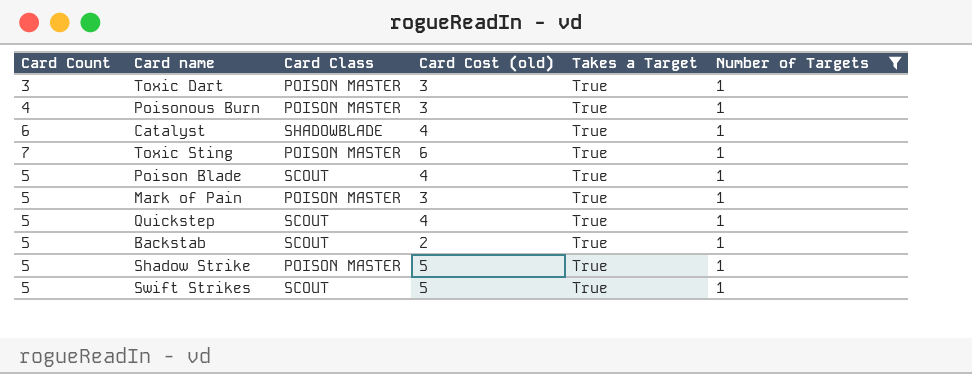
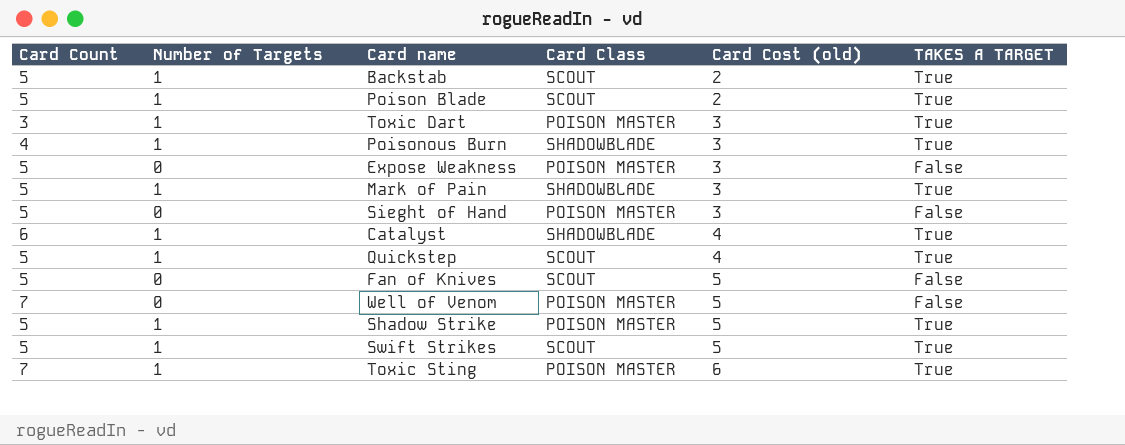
filter: Number of Targets = 1 -> none
row order: none -> Card Cost (old) ascending
column Number of Targets | position: 6 -> 2
column name: Takes a Target -> TAKES A TARGET
Poison Blade | Card Cost (old): 4 -> 2
Poisonous Burn | Card Class: POISON MASTER -> SHADOWBLADE
Mark of Pain | Card Class: POISON MASTER -> SHADOWBLADE

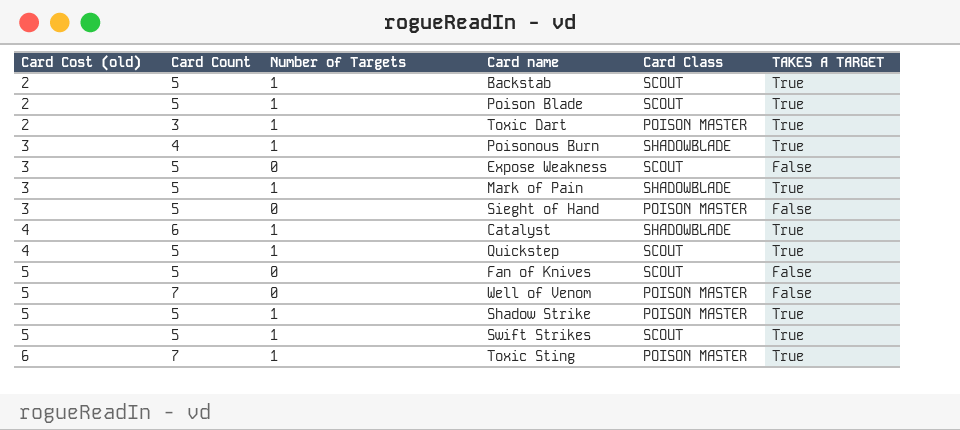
column Card Cost (old) | position: 5 -> 1
Toxic Dart | Card Cost (old): 3 -> 2
Expose Weakness | Card Class: POISON MASTER -> SCOUT

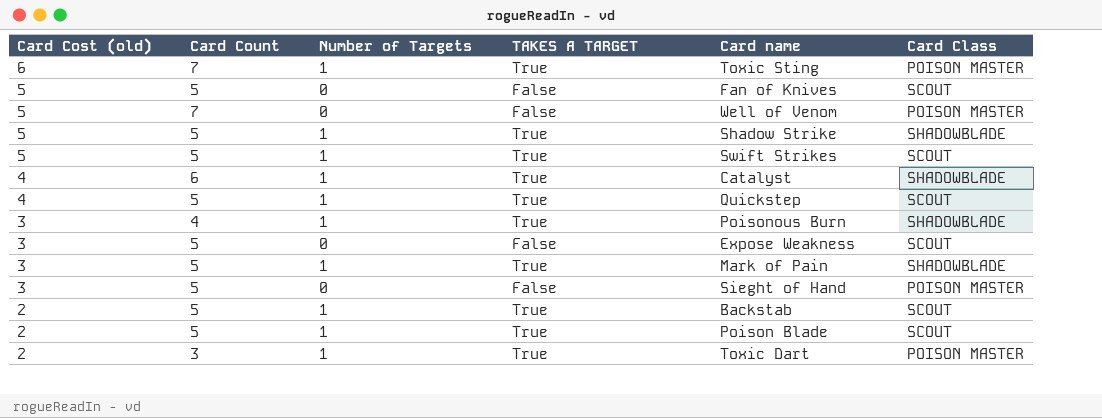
row order: Card Cost (old) ascending -> Card Cost (old) descending
column TAKES A TARGET | position: 6 -> 4
Shadow Strike | Card Class: POISON MASTER -> SHADOWBLADE

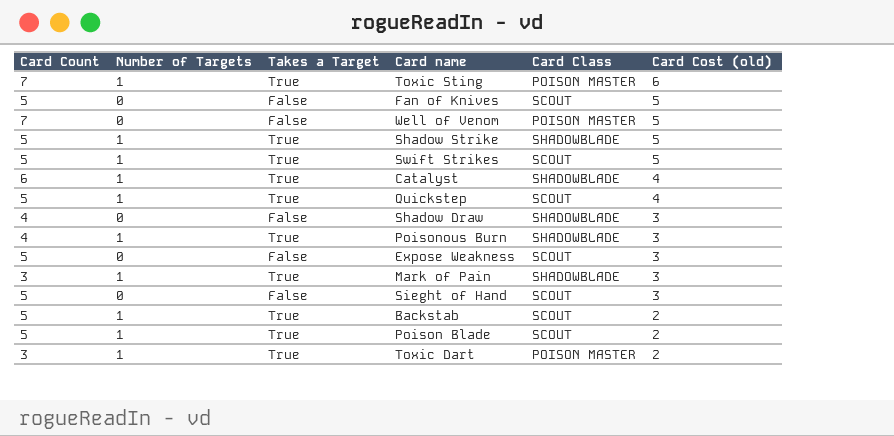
column name: TAKES A TARGET -> Takes a Target
column Card Cost (old) | position: 1 -> 6
row Shadow Draw: none -> 4 | 0 | False | SHADOWBLADE | 3
Mark of Pain | Card Count: 5 -> 3
Sieght of Hand | Card Class: POISON MASTER -> SCOUT

